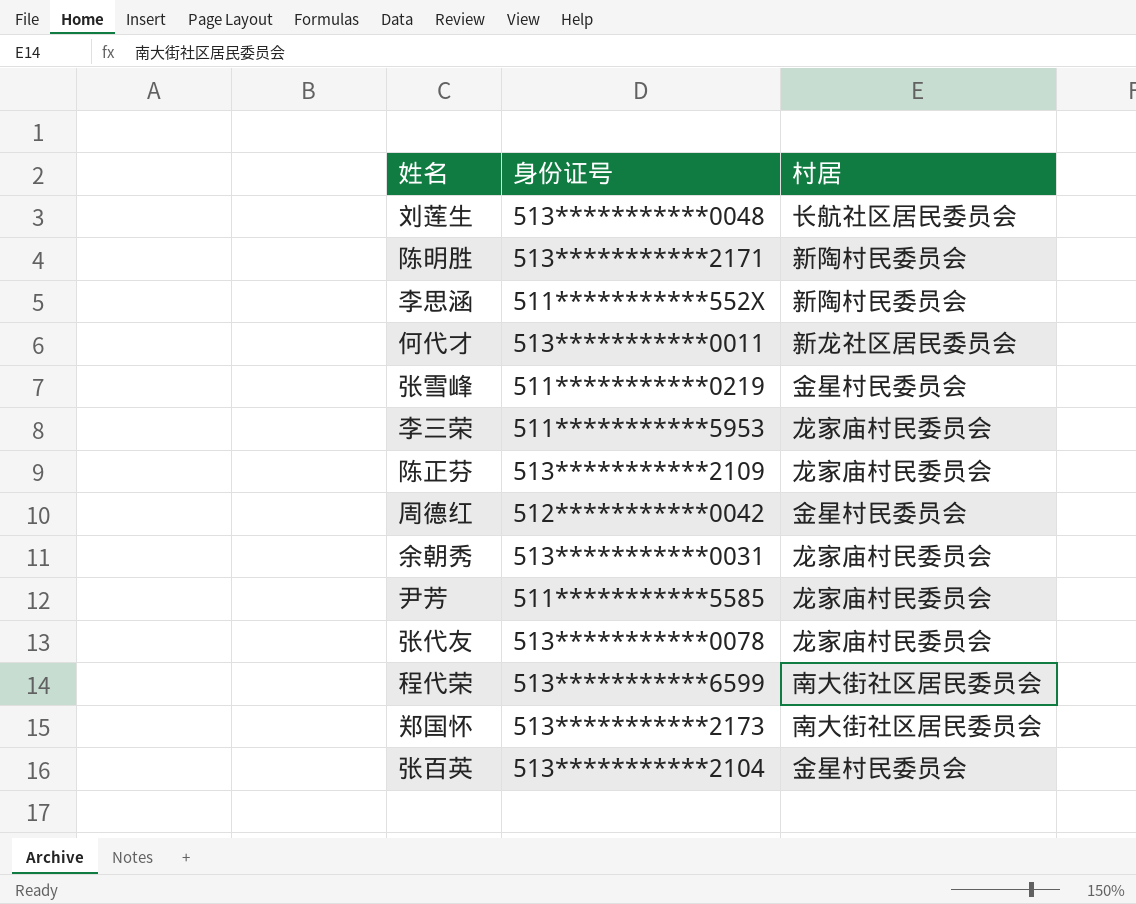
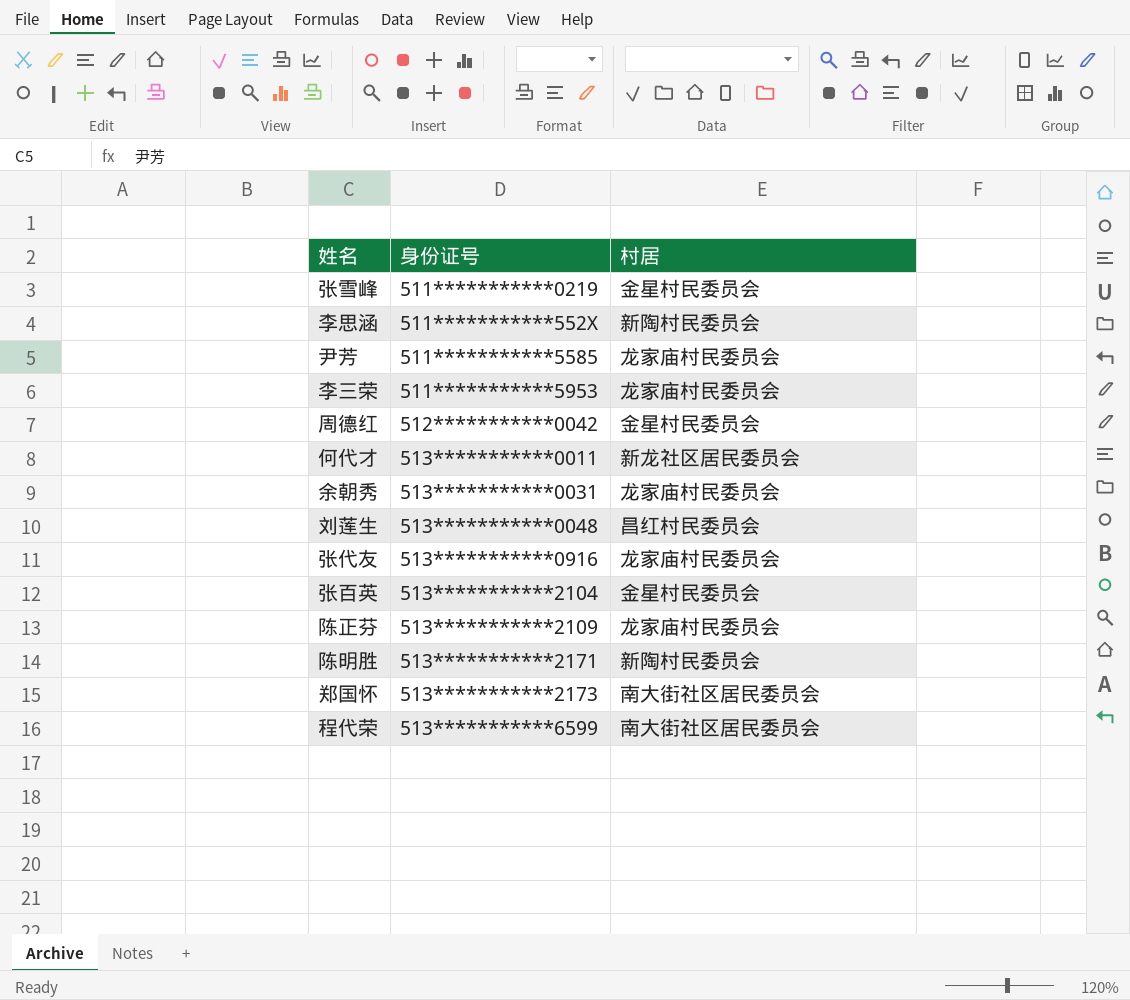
row order: none -> 身份证号 ascending
刘莲生 | 村居: 长航社区居民委员会 -> 昌红村民委员会
张代友 | 身份证号: 513***********0078 -> 513***********0916

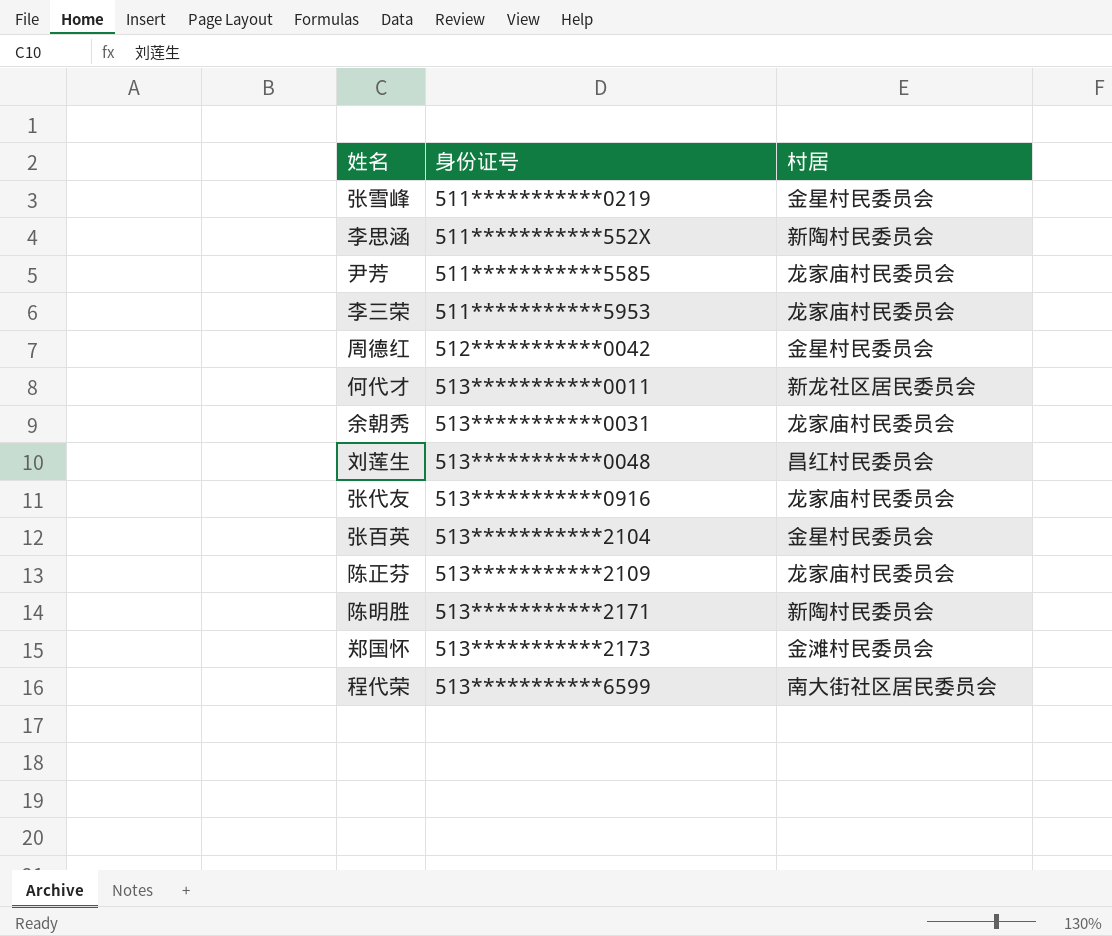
郑国怀 | 村居: 南大街社区居民委员会 -> 金滩村民委员会

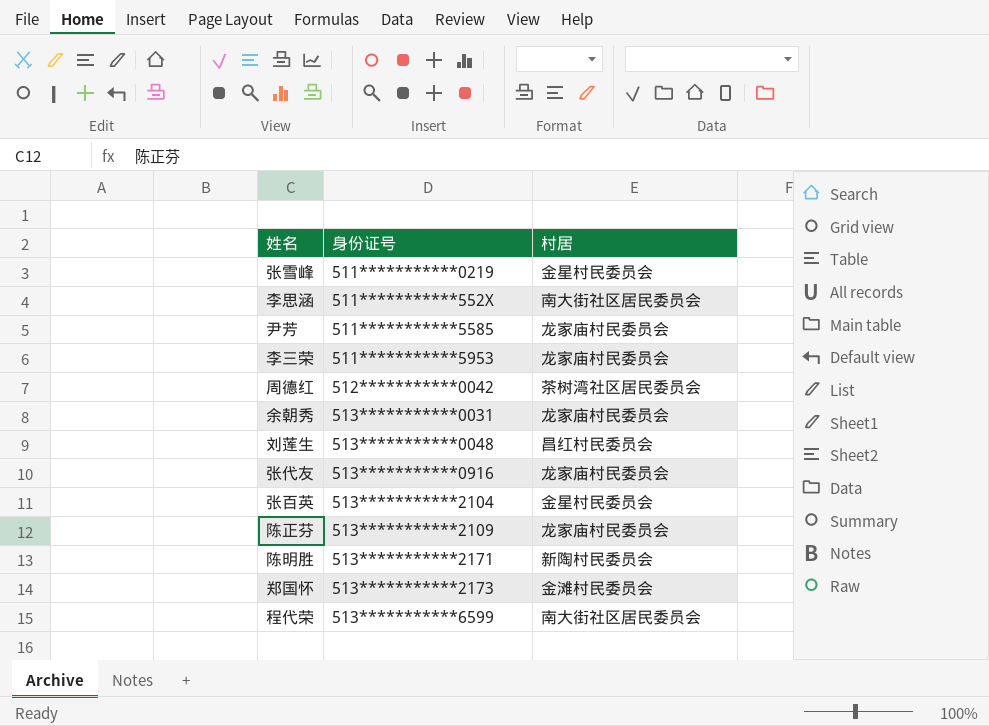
row 何代才: 513***********0011 | 新龙社区居民委员会 -> none
李思涵 | 村居: 新陶村民委员会 -> 南大街社区居民委员会
周德红 | 村居: 金星村民委员会 -> 茶树湾社区居民委员会

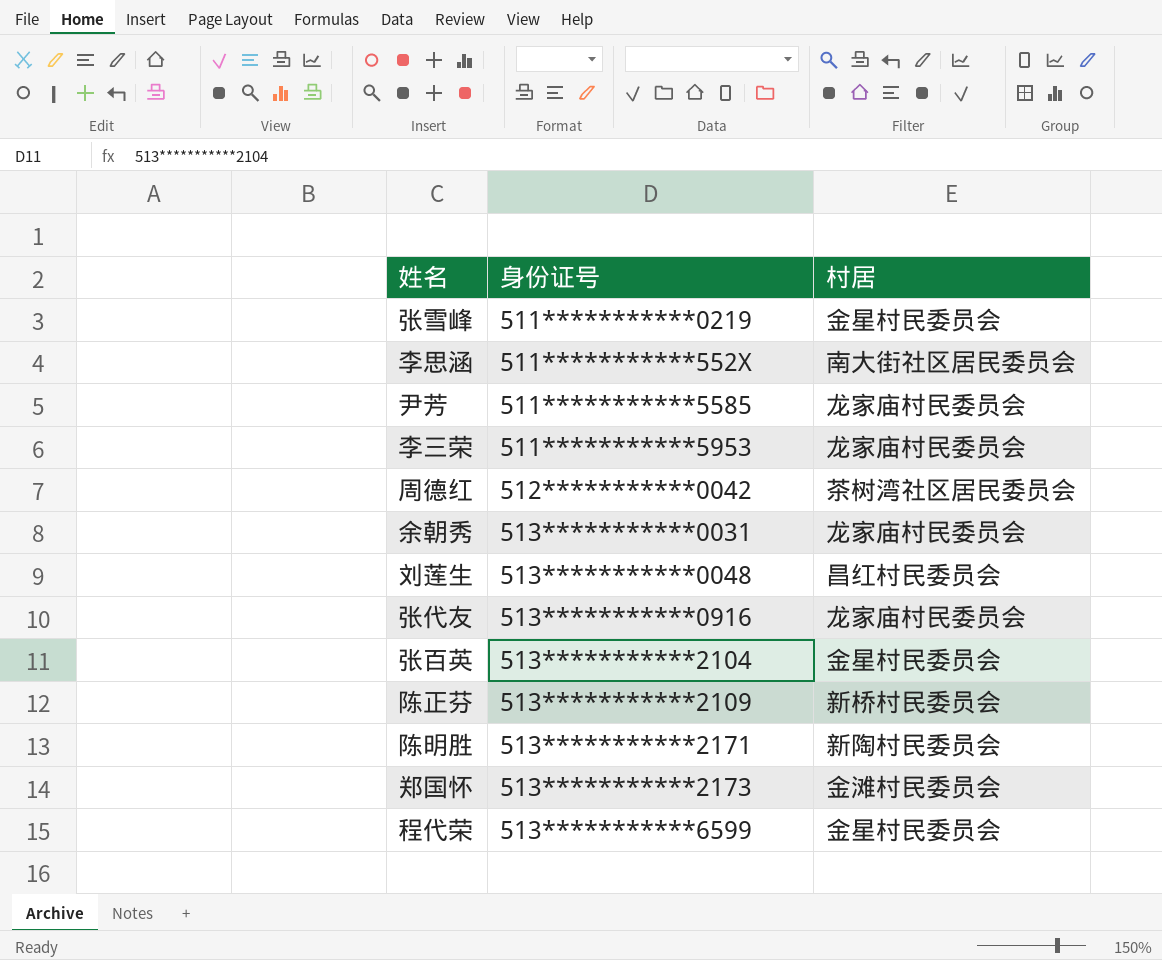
陈正芬 | 村居: 龙家庙村民委员会 -> 新桥村民委员会
程代荣 | 村居: 南大街社区居民委员会 -> 金星村民委员会

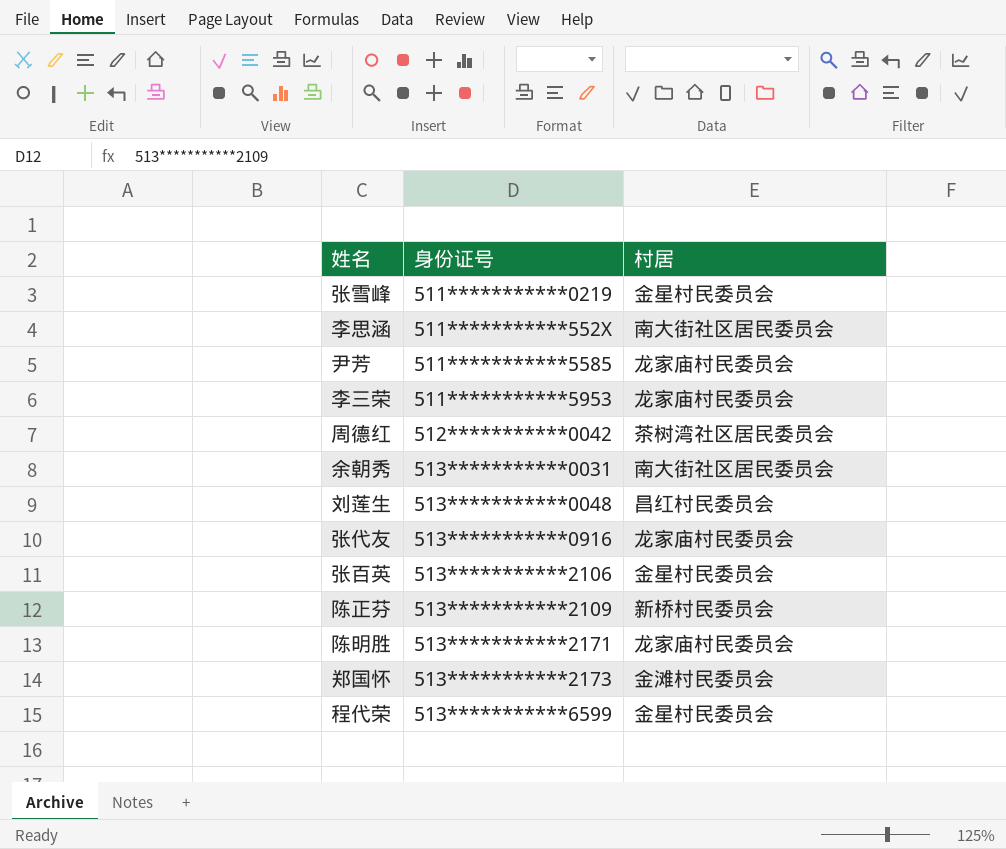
余朝秀 | 村居: 龙家庙村民委员会 -> 南大街社区居民委员会
张百英 | 身份证号: 513***********2104 -> 513***********2106
陈明胜 | 村居: 新陶村民委员会 -> 龙家庙村民委员会

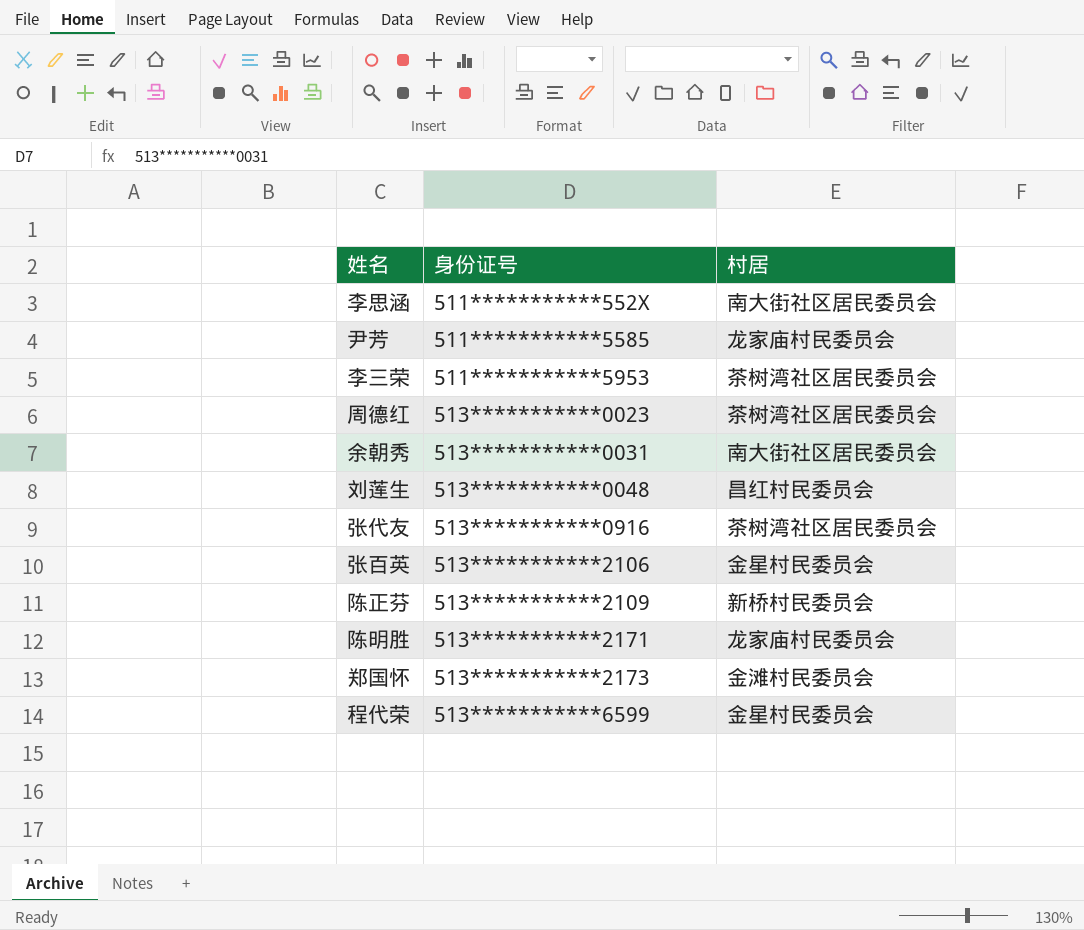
row 张雪峰: 511***********0219 | 金星村民委员会 -> none
李三荣 | 村居: 龙家庙村民委员会 -> 茶树湾社区居民委员会
周德红 | 身份证号: 512***********0042 -> 513***********0023
张代友 | 村居: 龙家庙村民委员会 -> 茶树湾社区居民委员会

